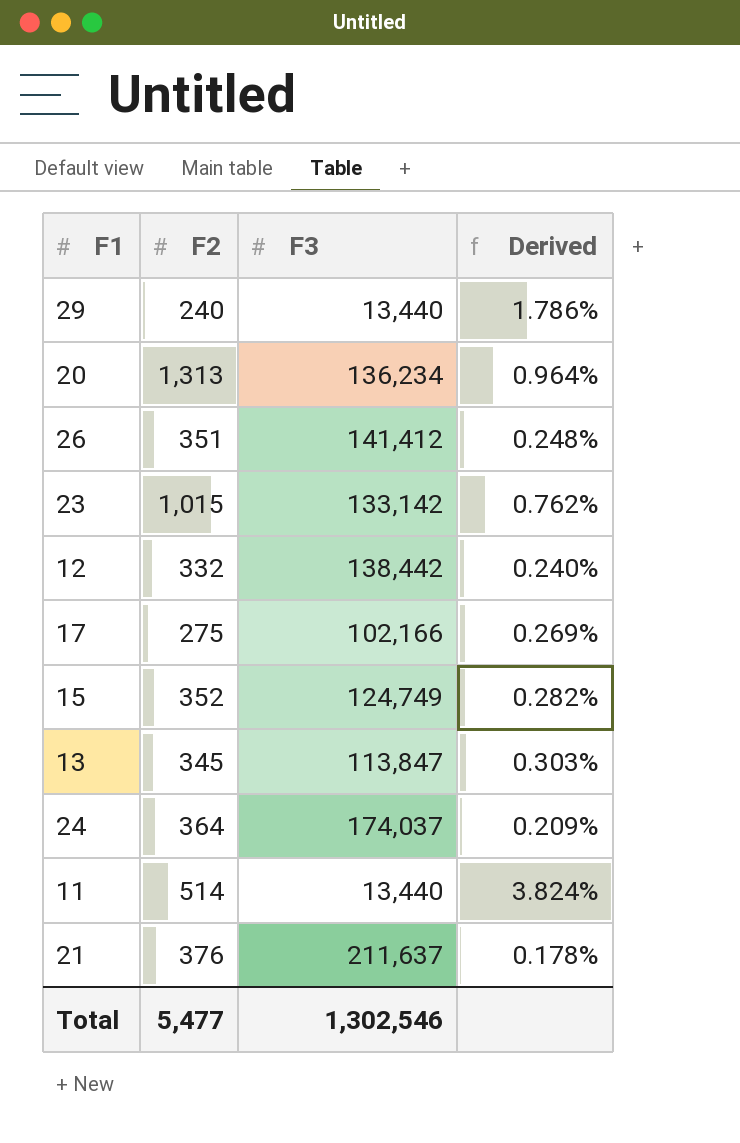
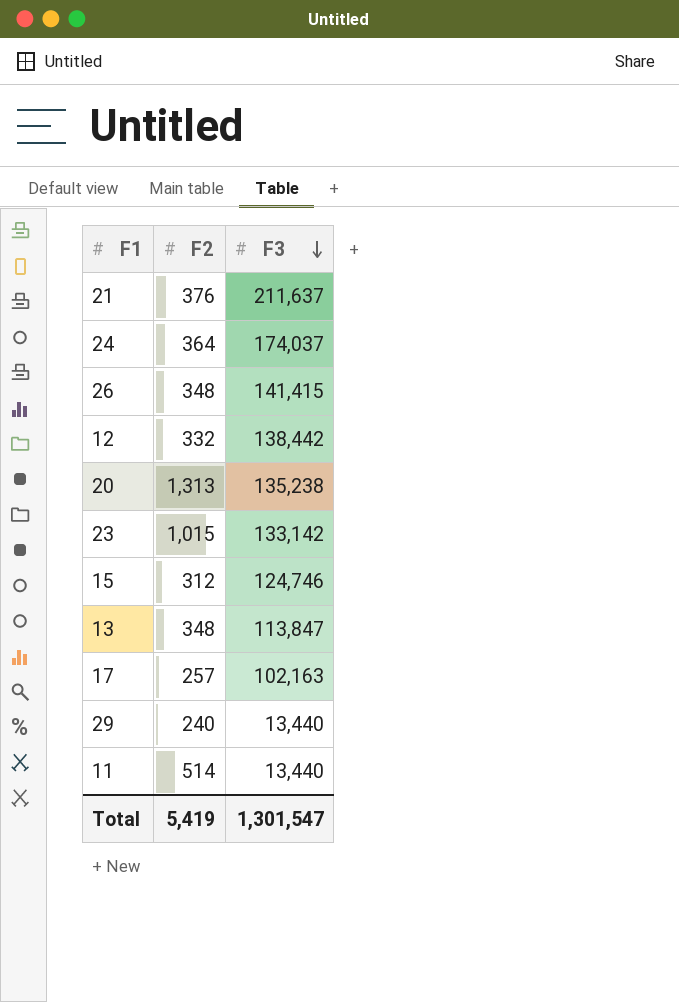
row order: none -> F3 descending
column Derived | formula: [F2] / [F3] -> none
26 | F2: 351 -> 348
26 | F3: 141,412 -> 141,415
20 | F3: 136,234 -> 135,238
15 | F2: 352 -> 312
15 | F3: 124,749 -> 124,746
13 | F2: 345 -> 348
17 | F2: 275 -> 257
17 | F3: 102,166 -> 102,163
Total | F2: 5,477 -> 5,419
Total | F3: 1,302,546 -> 1,301,547

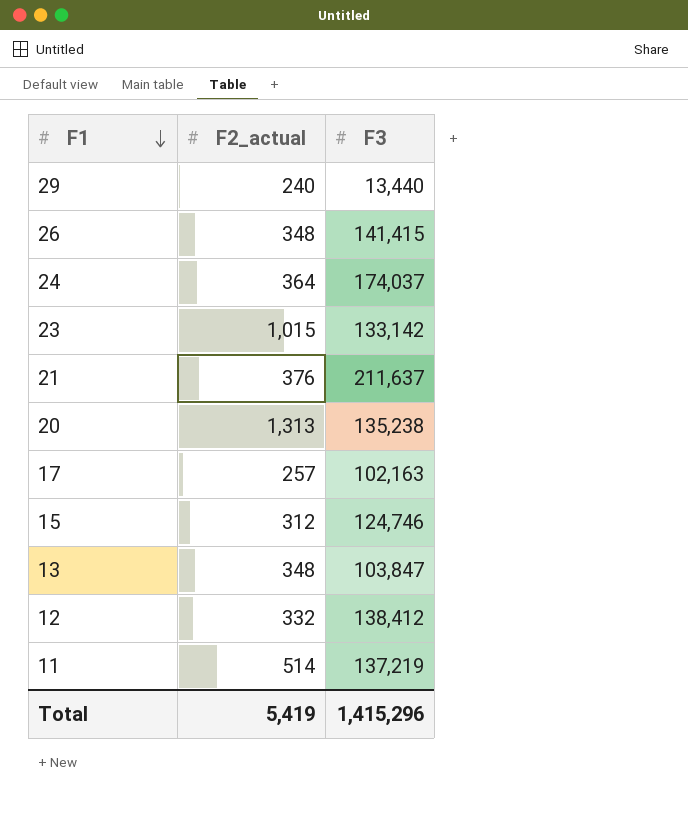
row order: F3 descending -> F1 descending
column name: F2 -> F2_actual
13 | F3: 113,847 -> 103,847
12 | F3: 138,442 -> 138,412
11 | F3: 13,440 -> 137,219
Total | F3: 1,301,547 -> 1,415,296

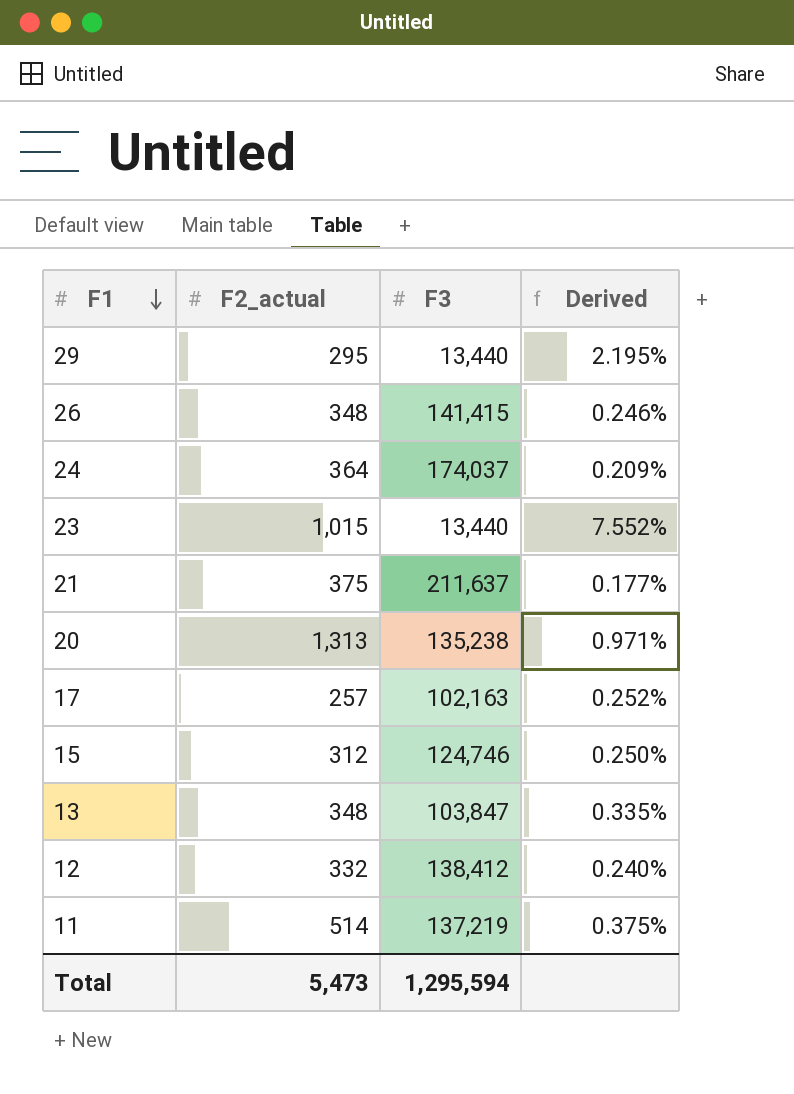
column Derived | formula: none -> [F2_actual] / [F3]
29 | F2_actual: 240 -> 295
23 | F3: 133,142 -> 13,440
21 | F2_actual: 376 -> 375
Total | F2_actual: 5,419 -> 5,473
Total | F3: 1,415,296 -> 1,295,594

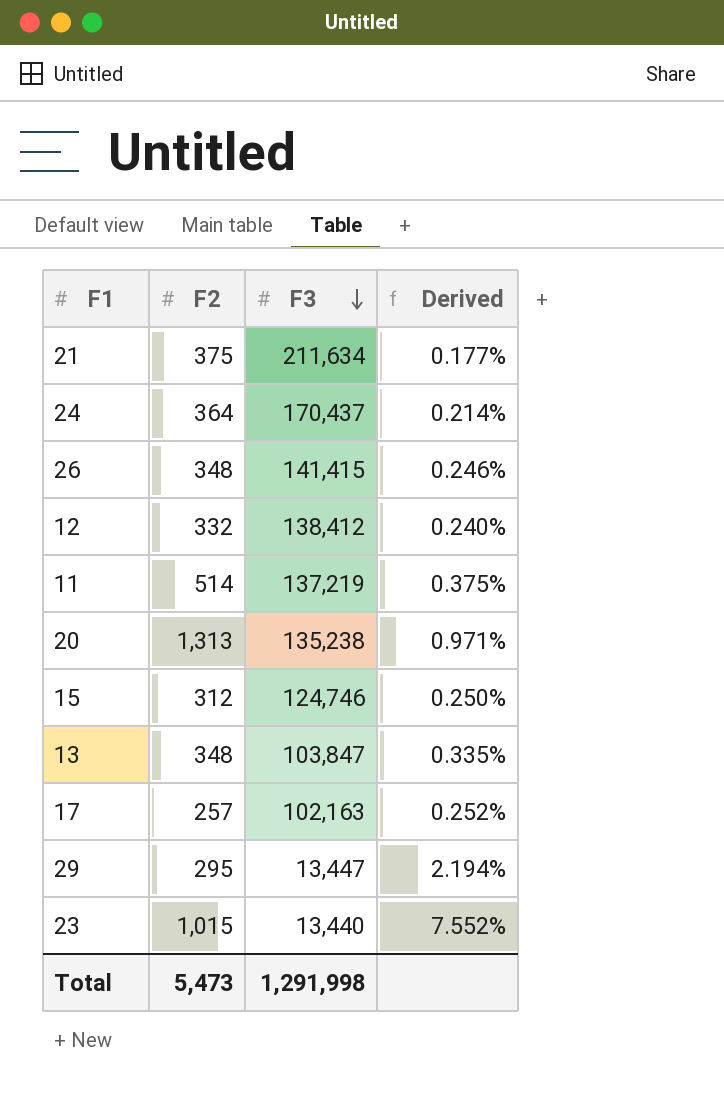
row order: F1 descending -> F3 descending
column name: F2_actual -> F2
21 | F3: 211,637 -> 211,634
24 | F3: 174,037 -> 170,437
24 | Derived: 0.209% -> 0.214%
29 | F3: 13,440 -> 13,447
29 | Derived: 2.195% -> 2.194%
Total | F3: 1,295,594 -> 1,291,998

